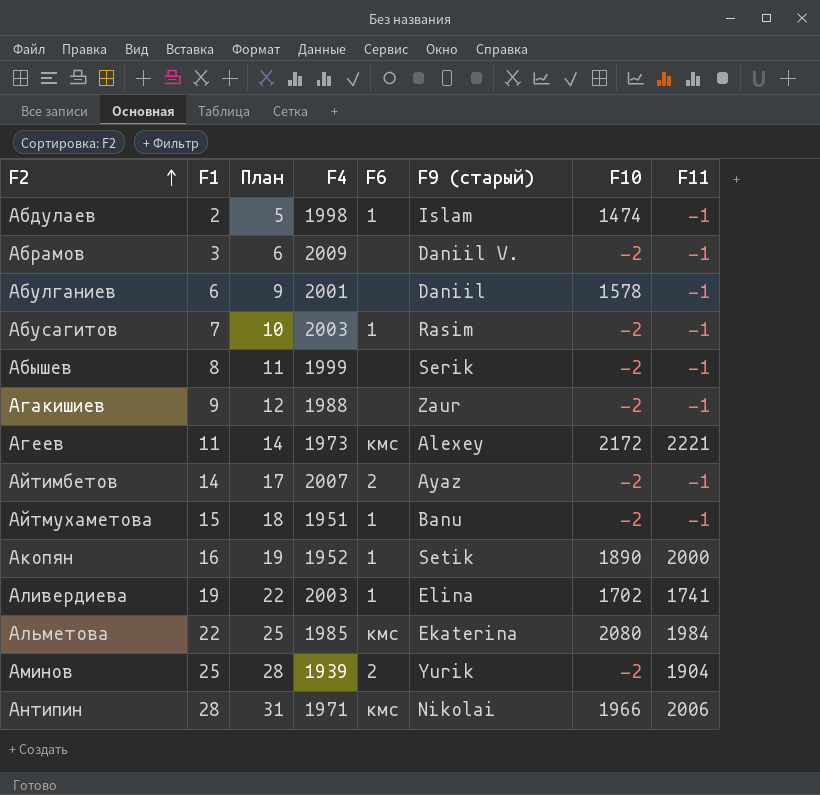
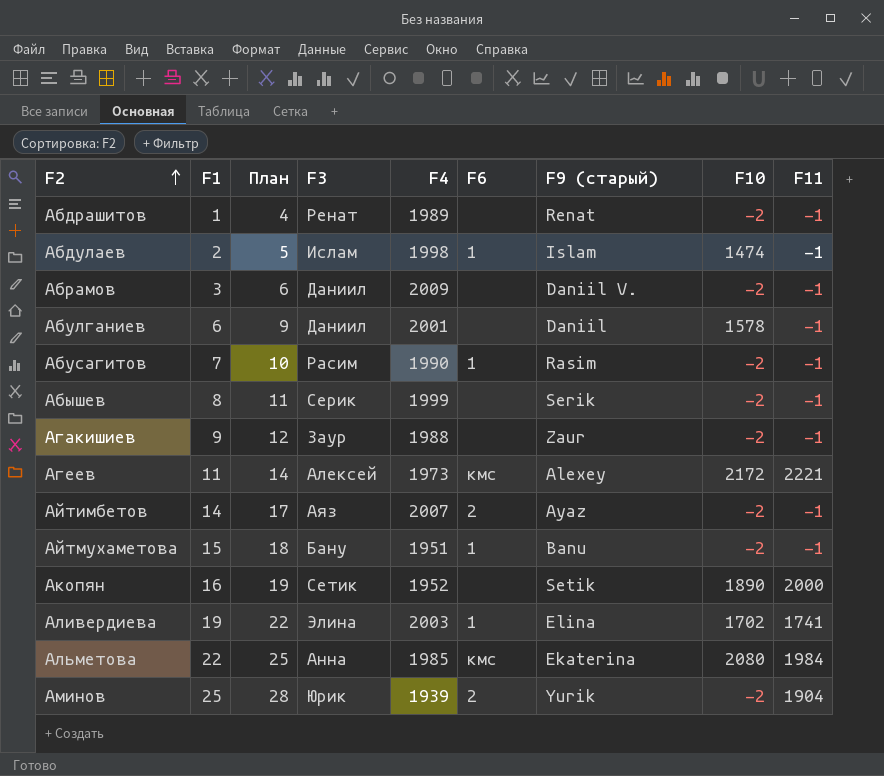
column F3 | position: none -> 4
row Антипин: 28 | 31 | 1971 | кмс | Nikolai | 1966 | 2006 -> none
row Абдрашитов: none -> 1 | 4 | Ренат | 1989 | none | Renat | -2 | -1
Абусагитов | F4: 2003 -> 1990
Акопян | F6: 1 -> none

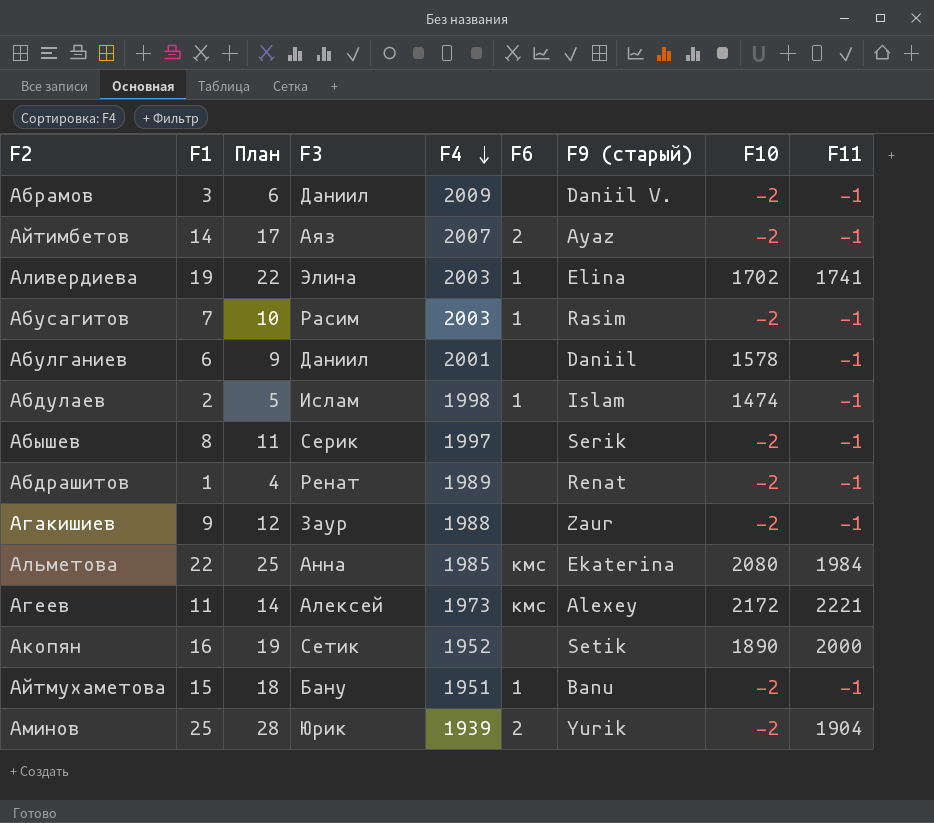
row order: F2 ascending -> F4 descending
Абусагитов | F4: 1990 -> 2003
Абышев | F4: 1999 -> 1997

